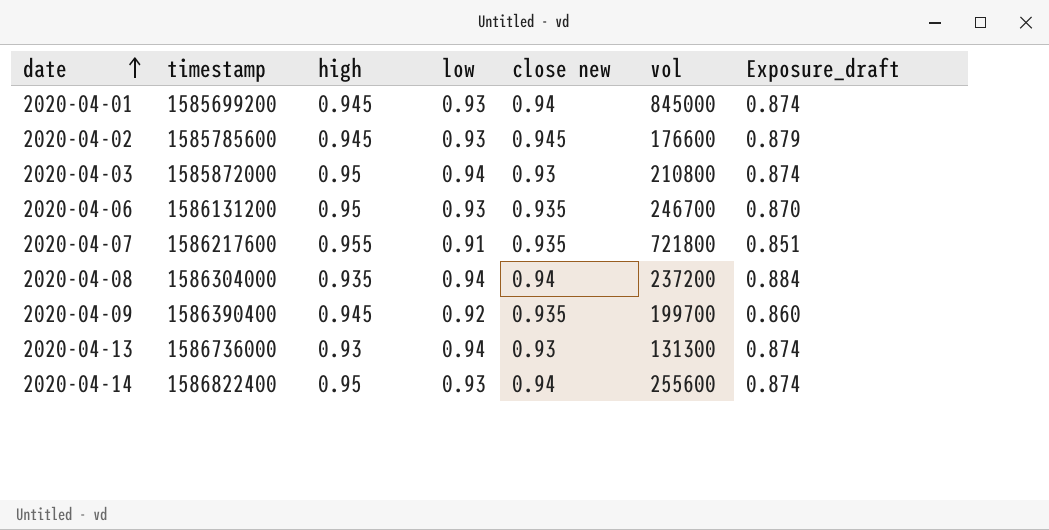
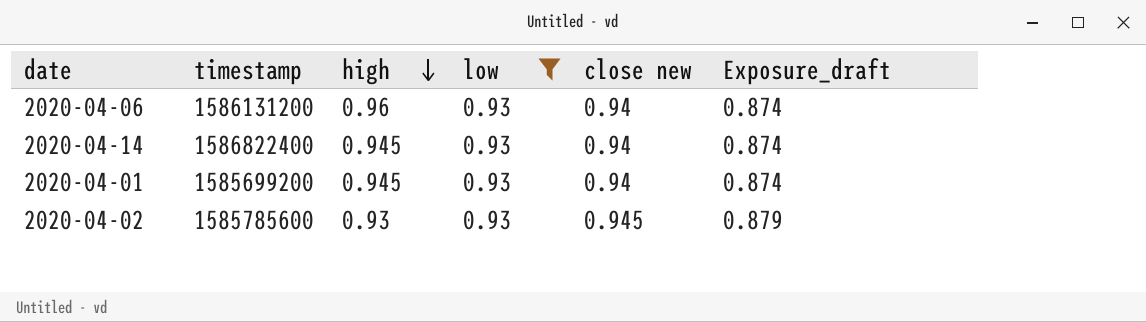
filter: none -> low = 0.93
row order: date ascending -> high descending
column vol | position: 6 -> none
2020-04-06 | high: 0.95 -> 0.96
2020-04-06 | close new: 0.935 -> 0.94
2020-04-06 | Exposure_draft: 0.870 -> 0.874
2020-04-14 | high: 0.95 -> 0.945
2020-04-02 | high: 0.945 -> 0.93

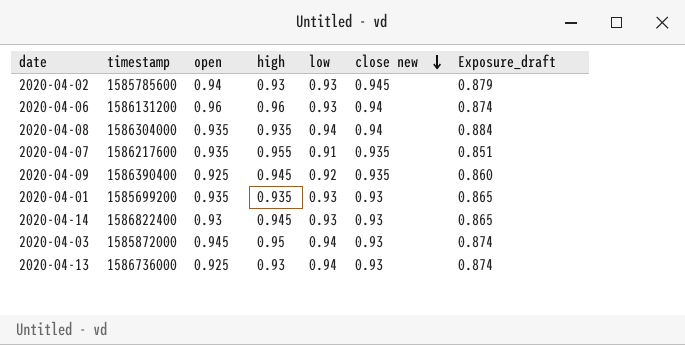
filter: low = 0.93 -> none
row order: high descending -> close new descending
column open | position: none -> 3
2020-04-01 | high: 0.945 -> 0.935
2020-04-01 | close new: 0.94 -> 0.93
2020-04-01 | Exposure_draft: 0.874 -> 0.865
2020-04-14 | close new: 0.94 -> 0.93
2020-04-14 | Exposure_draft: 0.874 -> 0.865

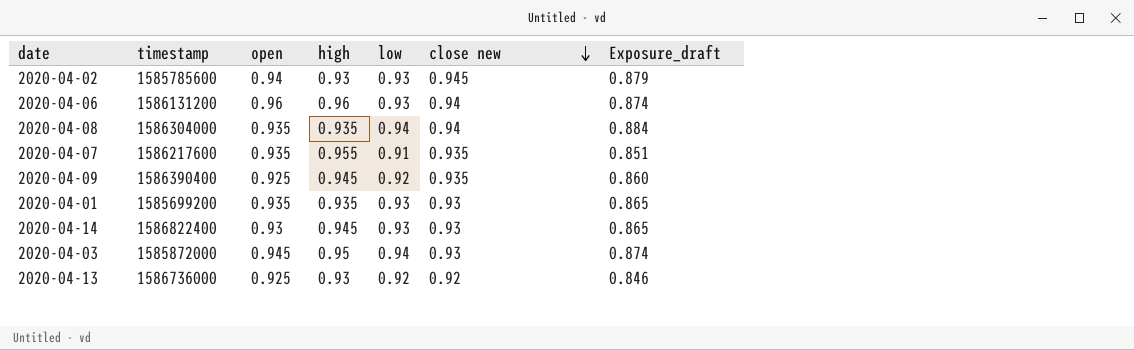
2020-04-13 | low: 0.94 -> 0.92
2020-04-13 | close new: 0.93 -> 0.92
2020-04-13 | Exposure_draft: 0.874 -> 0.846

